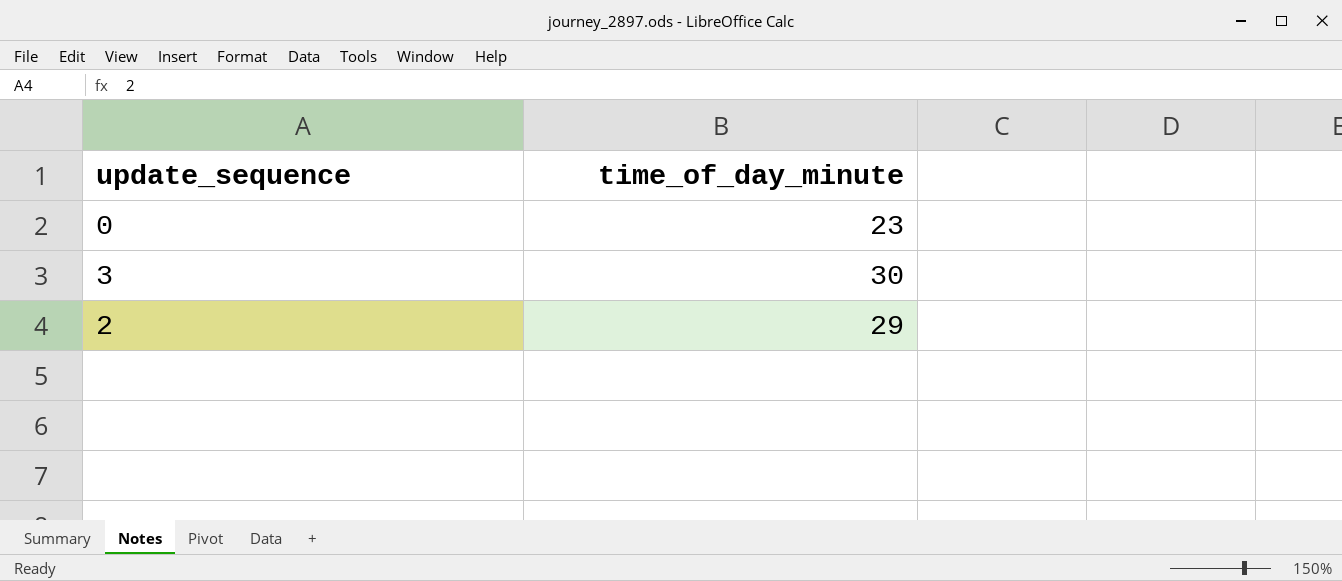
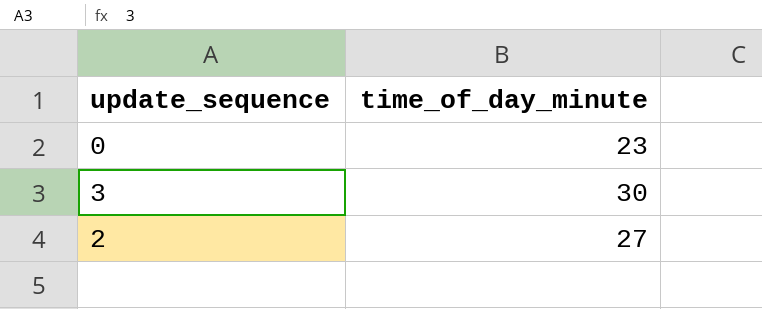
2 | time_of_day_minute: 29 -> 27

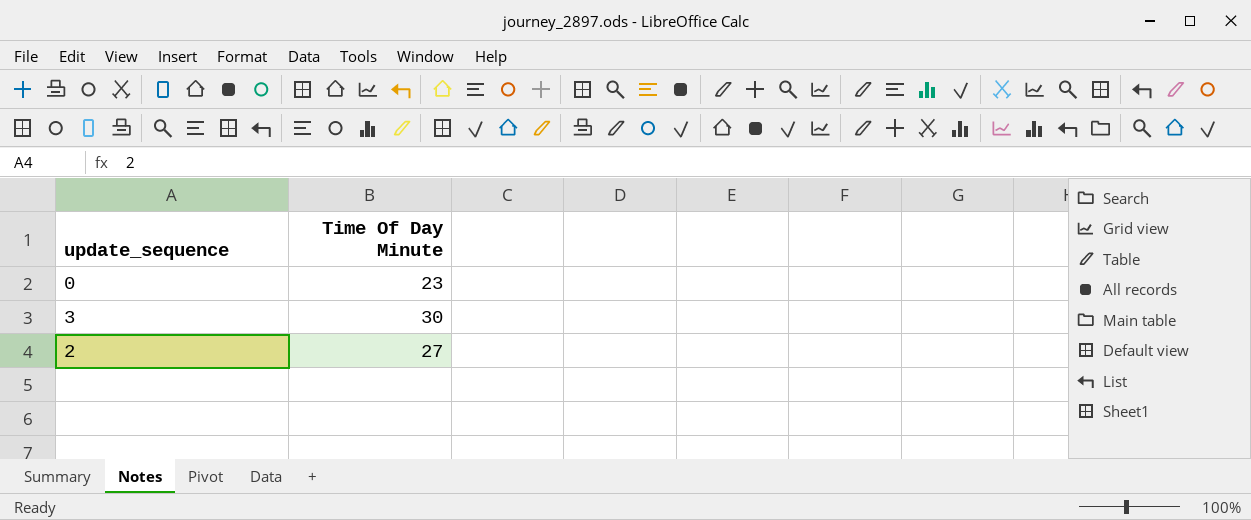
column name: time_of_day_minute -> Time Of Day Minute

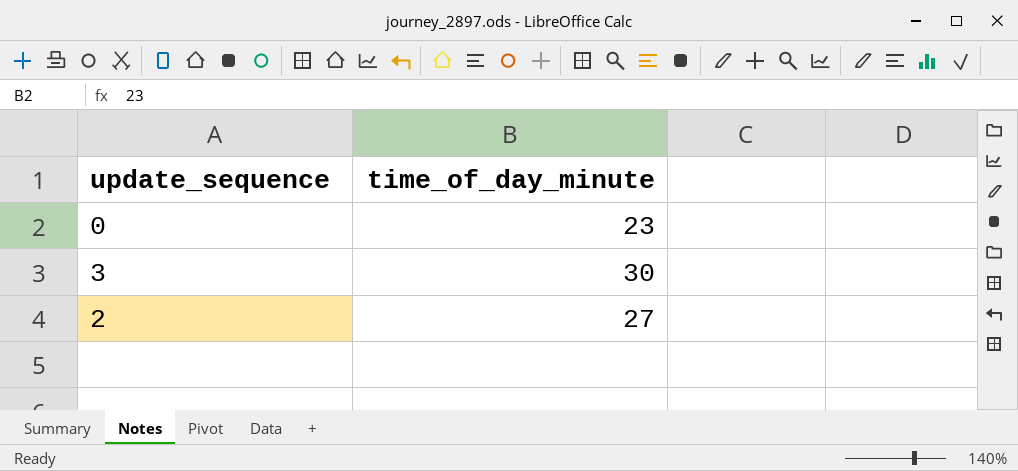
column name: Time Of Day Minute -> time_of_day_minute

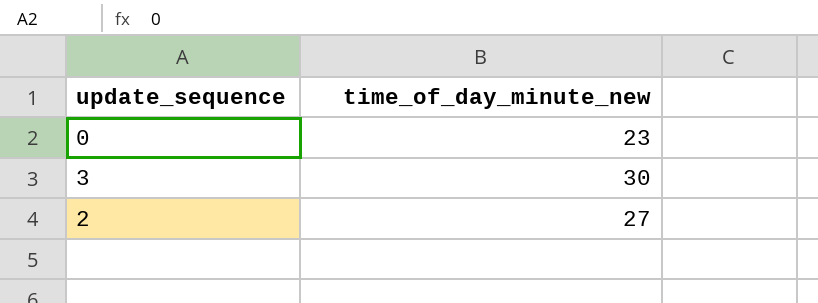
column name: time_of_day_minute -> time_of_day_minute_new

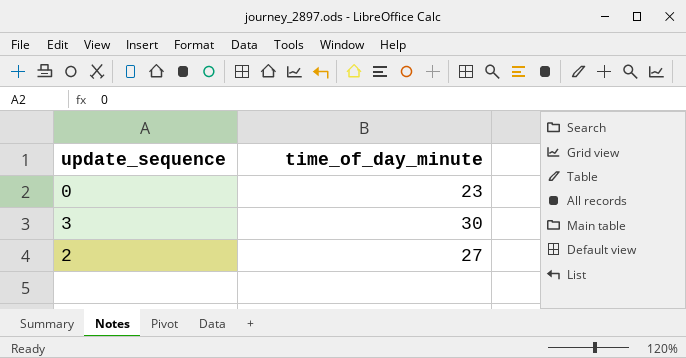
column name: time_of_day_minute_new -> time_of_day_minute

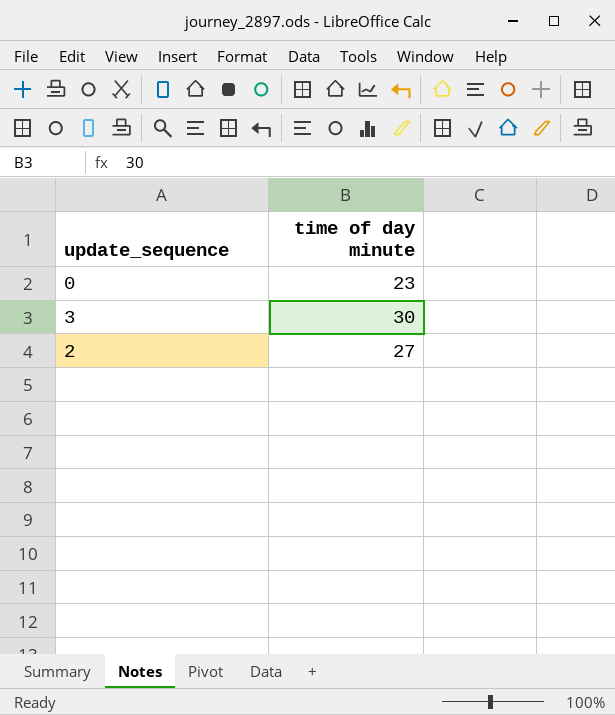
column name: time_of_day_minute -> time of day minute

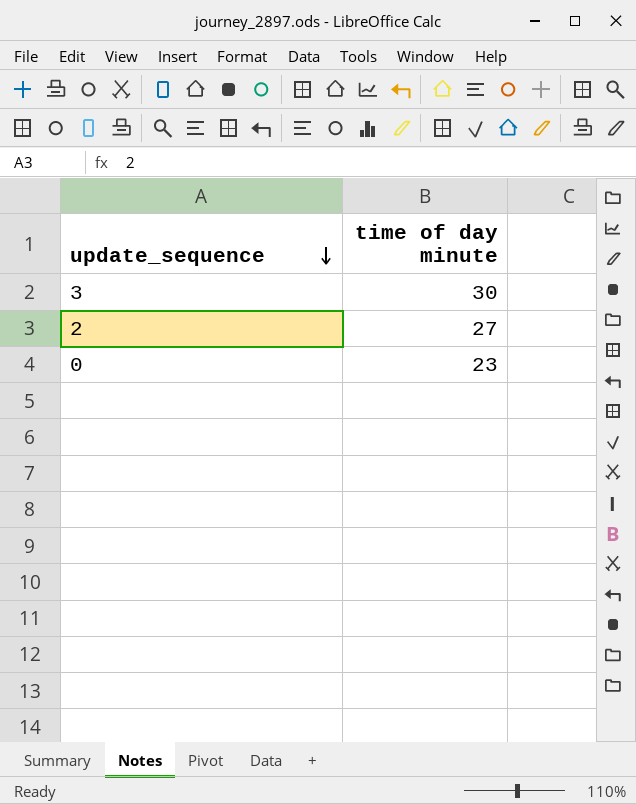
row order: none -> update_sequence descending

